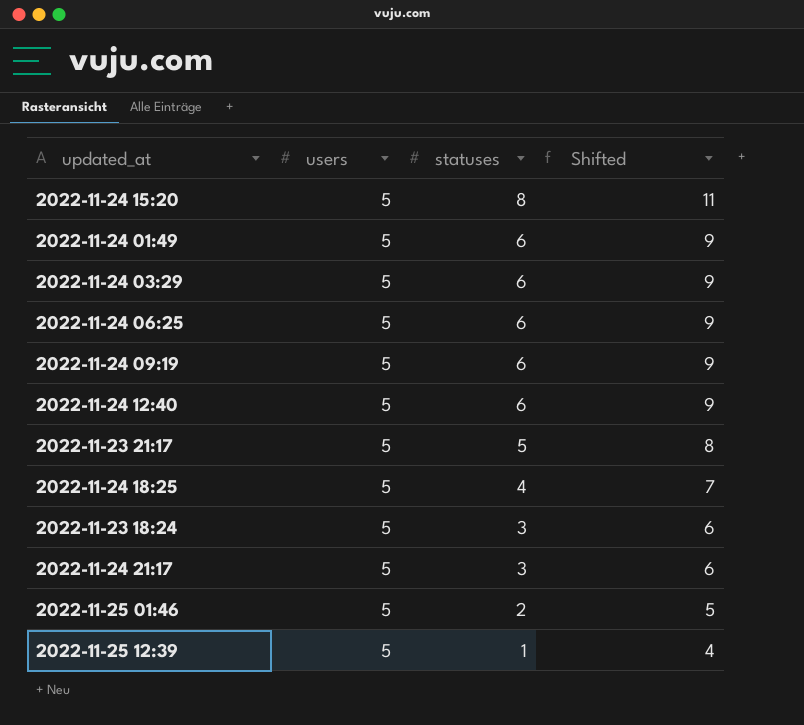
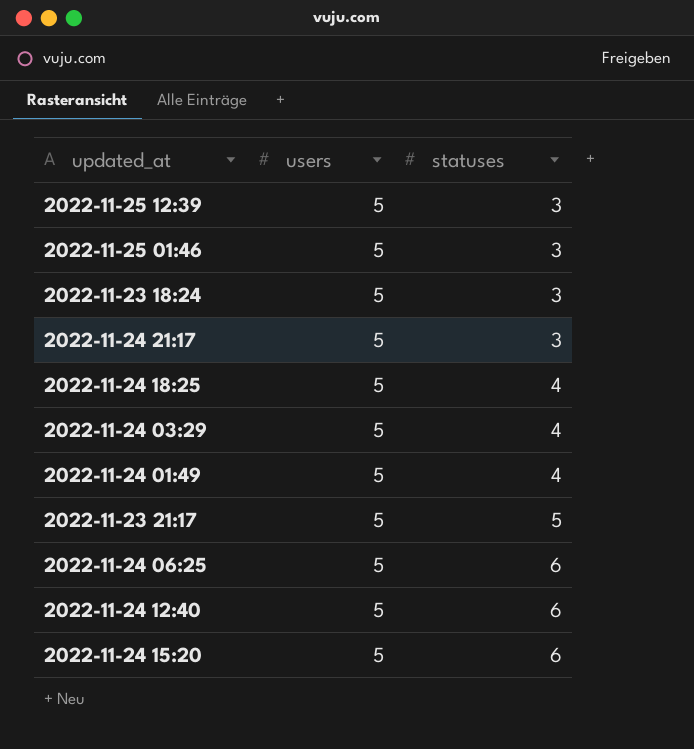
row order: statuses descending -> statuses ascending
column Shifted | formula: [statuses] + 3 -> none
row 2022-11-24 09:19: 5 | 6 | 9 -> none
2022-11-25 12:39 | statuses: 1 -> 3
2022-11-25 01:46 | statuses: 2 -> 3
2022-11-24 03:29 | statuses: 6 -> 4
2022-11-24 01:49 | statuses: 6 -> 4
2022-11-24 15:20 | statuses: 8 -> 6

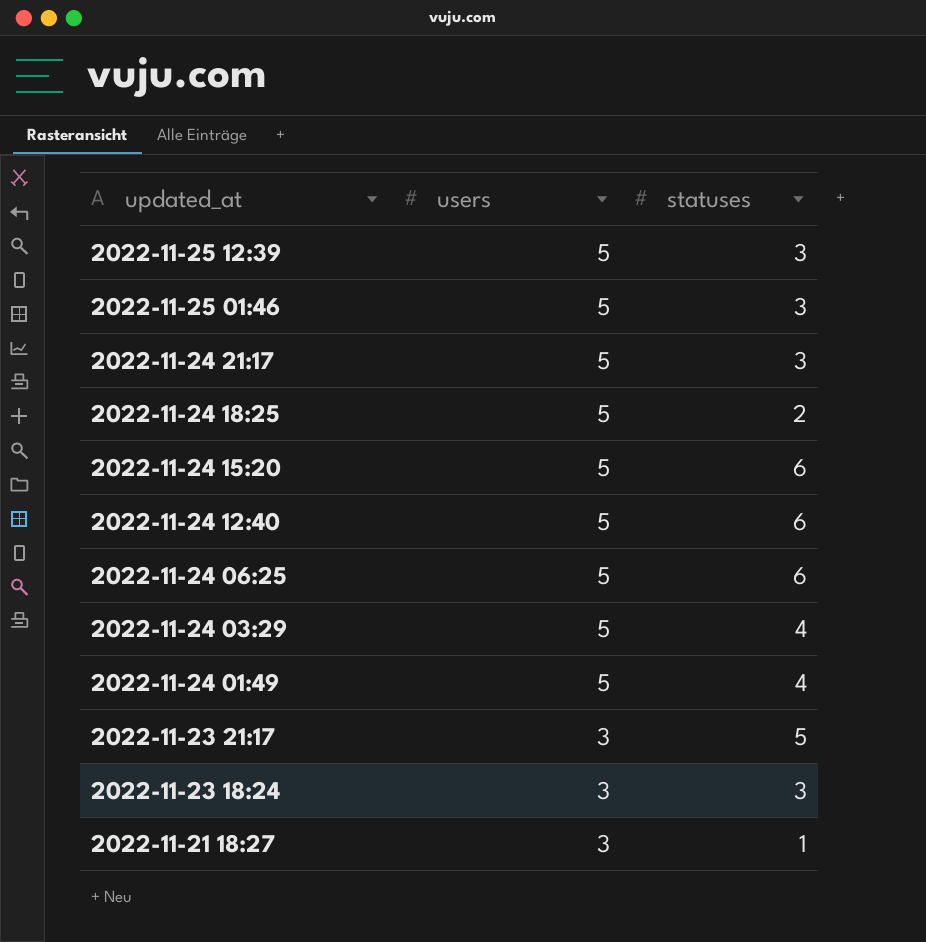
row order: statuses ascending -> updated_at descending
2022-11-24 18:25 | statuses: 4 -> 2
2022-11-23 21:17 | users: 5 -> 3
2022-11-23 18:24 | users: 5 -> 3
row 2022-11-21 18:27: none -> 3 | 1

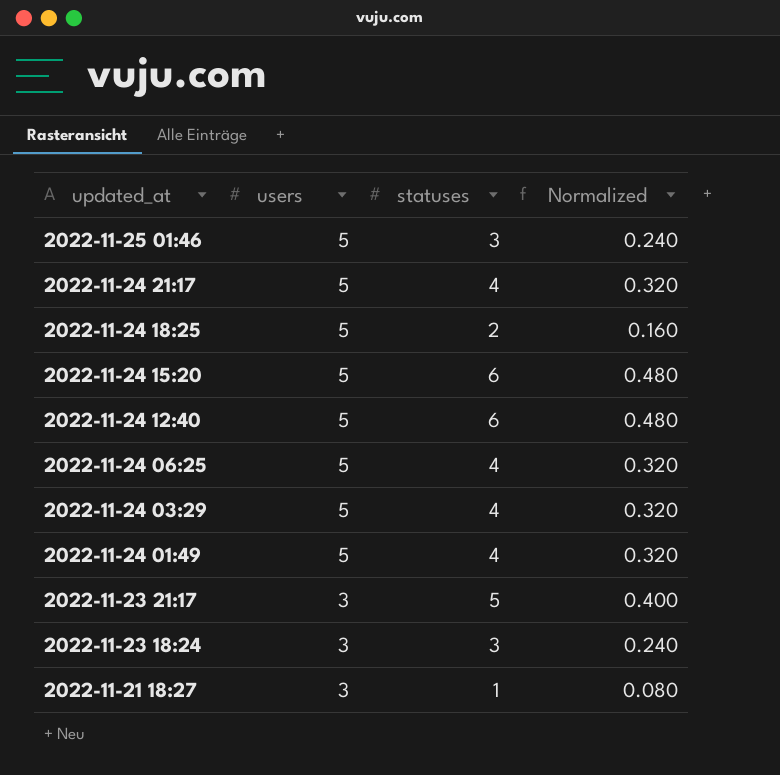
column Normalized | formula: none -> [statuses] * 0.08
row 2022-11-25 12:39: 5 | 3 -> none
2022-11-24 21:17 | statuses: 3 -> 4
2022-11-24 06:25 | statuses: 6 -> 4

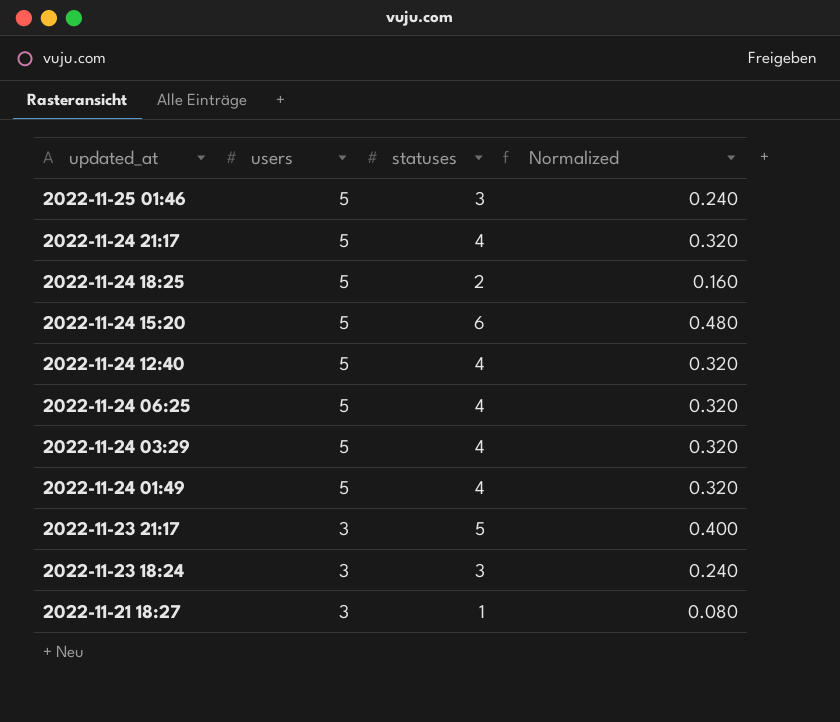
2022-11-24 12:40 | statuses: 6 -> 4
2022-11-24 12:40 | Normalized: 0.480 -> 0.320

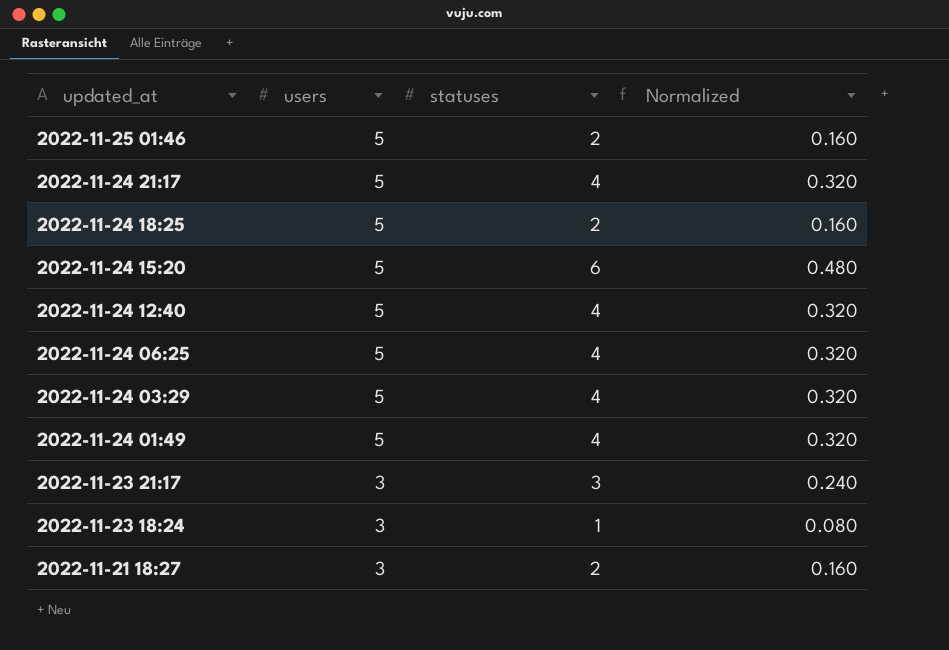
2022-11-25 01:46 | statuses: 3 -> 2
2022-11-25 01:46 | Normalized: 0.240 -> 0.160
2022-11-23 21:17 | statuses: 5 -> 3
2022-11-23 21:17 | Normalized: 0.400 -> 0.240
2022-11-23 18:24 | statuses: 3 -> 1
2022-11-23 18:24 | Normalized: 0.240 -> 0.080
2022-11-21 18:27 | statuses: 1 -> 2
2022-11-21 18:27 | Normalized: 0.080 -> 0.160

